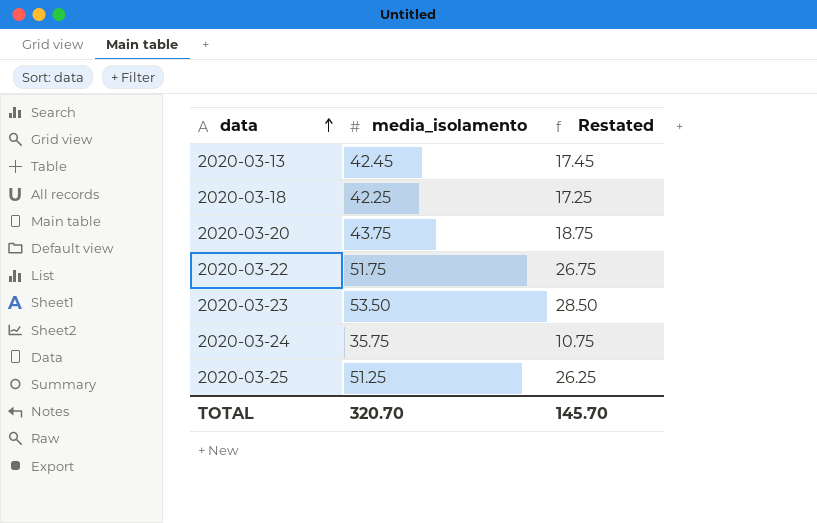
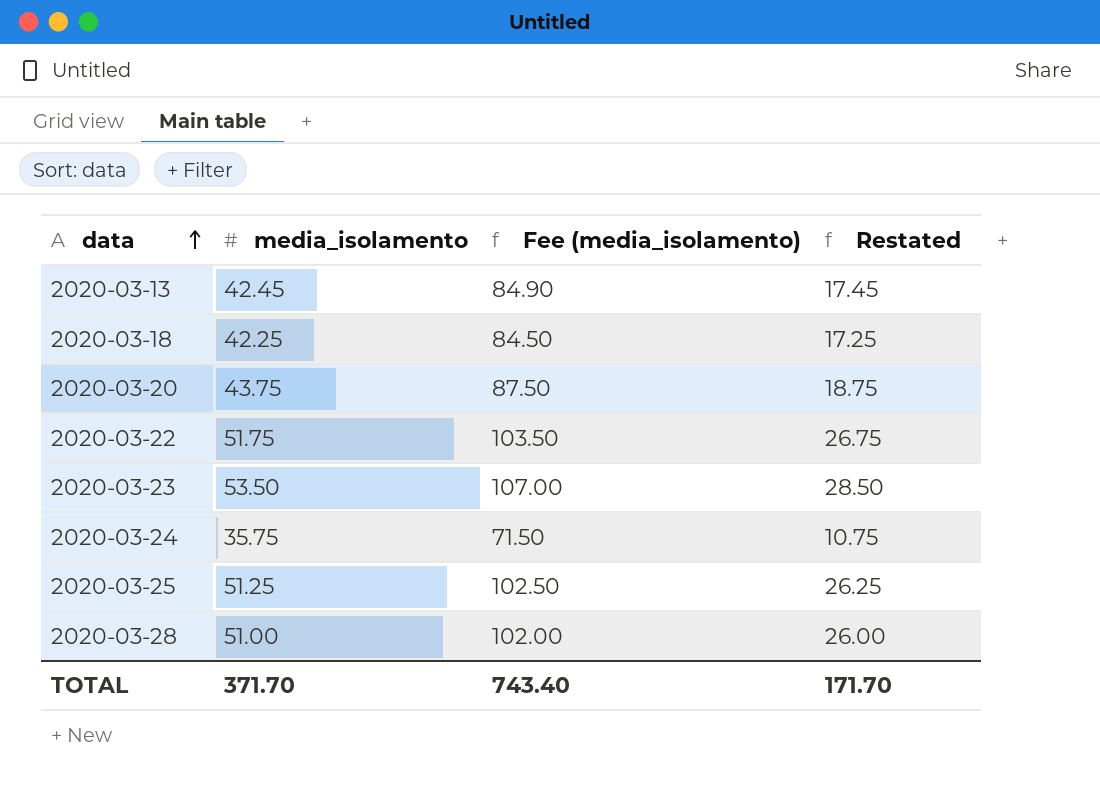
column Fee (media_isolamento) | formula: none -> [media_isolamento] * 2
row 2020-03-28: none -> 51.00 | 102.00 | 26.00
TOTAL | media_isolamento: 320.70 -> 371.70
TOTAL | Restated: 145.70 -> 171.70

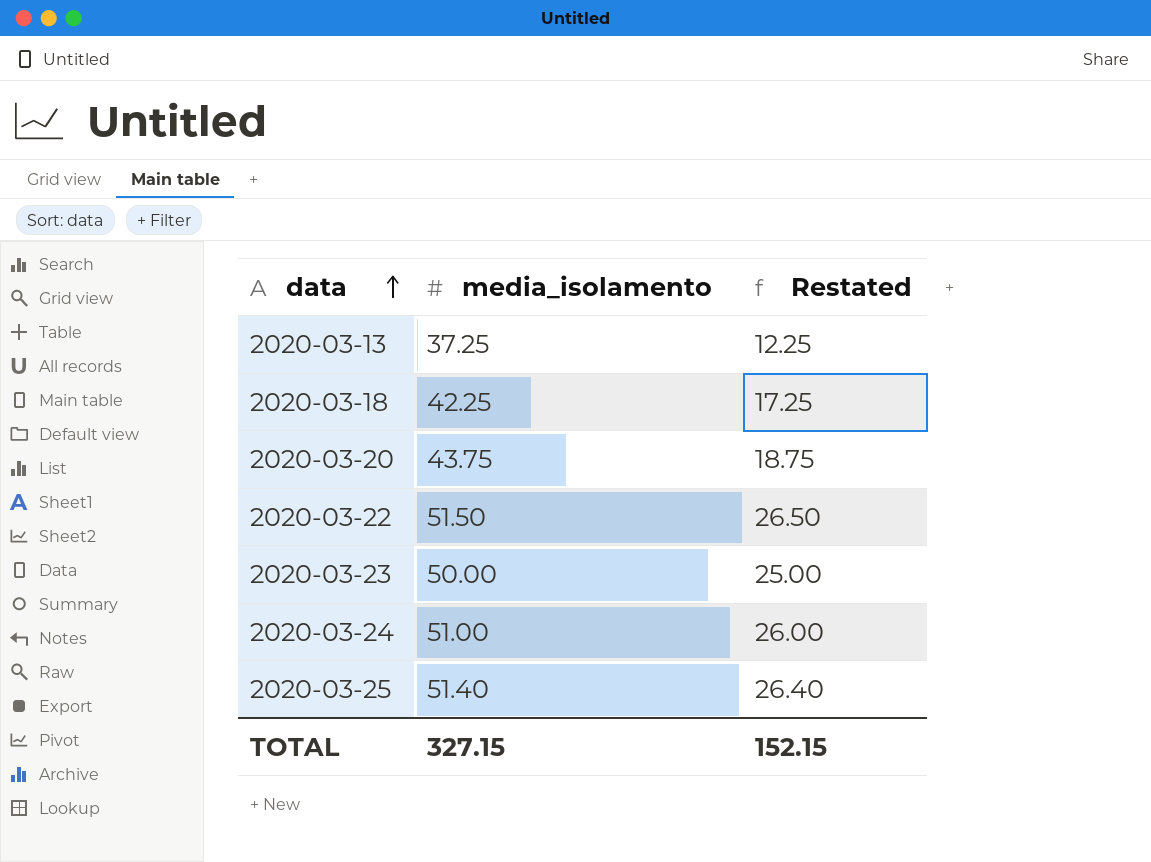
column Fee (media_isolamento) | formula: [media_isolamento] * 2 -> none
row 2020-03-28: 51.00 | 102.00 | 26.00 -> none
2020-03-13 | media_isolamento: 42.45 -> 37.25
2020-03-13 | Restated: 17.45 -> 12.25
2020-03-22 | media_isolamento: 51.75 -> 51.50
2020-03-22 | Restated: 26.75 -> 26.50
2020-03-23 | media_isolamento: 53.50 -> 50.00
2020-03-23 | Restated: 28.50 -> 25.00
2020-03-24 | media_isolamento: 35.75 -> 51.00
2020-03-24 | Restated: 10.75 -> 26.00
2020-03-25 | media_isolamento: 51.25 -> 51.40
2020-03-25 | Restated: 26.25 -> 26.40
TOTAL | media_isolamento: 371.70 -> 327.15
TOTAL | Restated: 171.70 -> 152.15

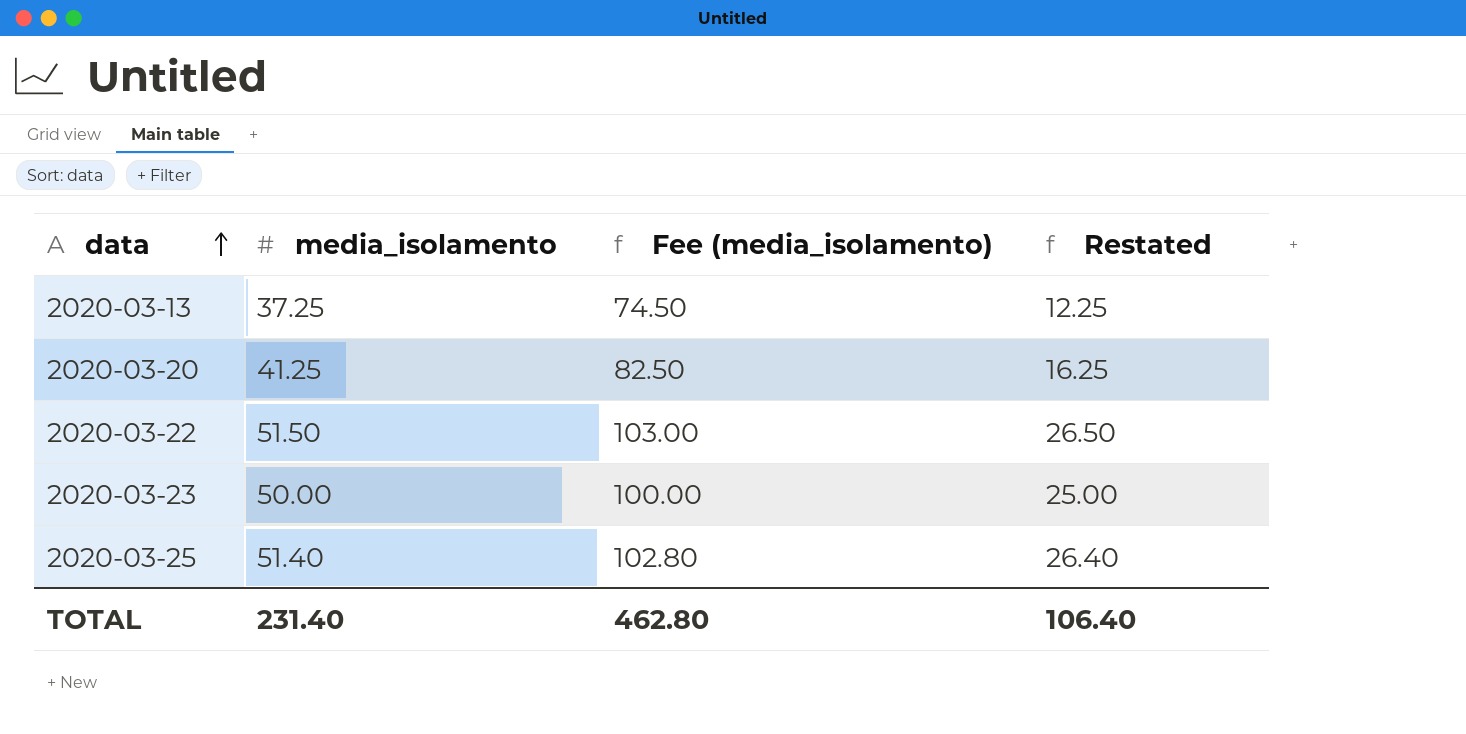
column Fee (media_isolamento) | formula: none -> [media_isolamento] * 2
row 2020-03-18: 42.25 | 17.25 -> none
row 2020-03-24: 51.00 | 26.00 -> none
2020-03-20 | media_isolamento: 43.75 -> 41.25
2020-03-20 | Restated: 18.75 -> 16.25
TOTAL | media_isolamento: 327.15 -> 231.40
TOTAL | Restated: 152.15 -> 106.40

